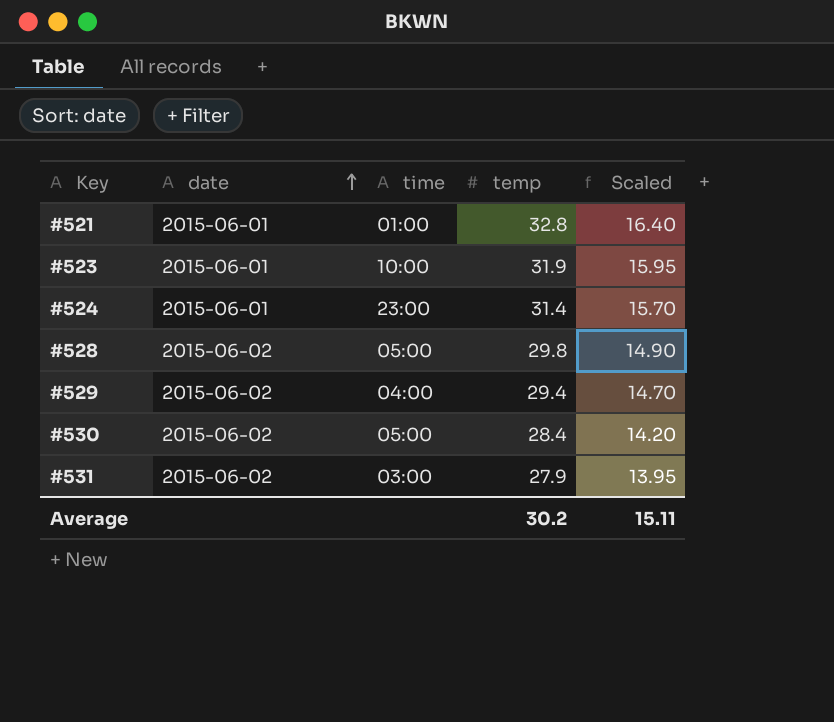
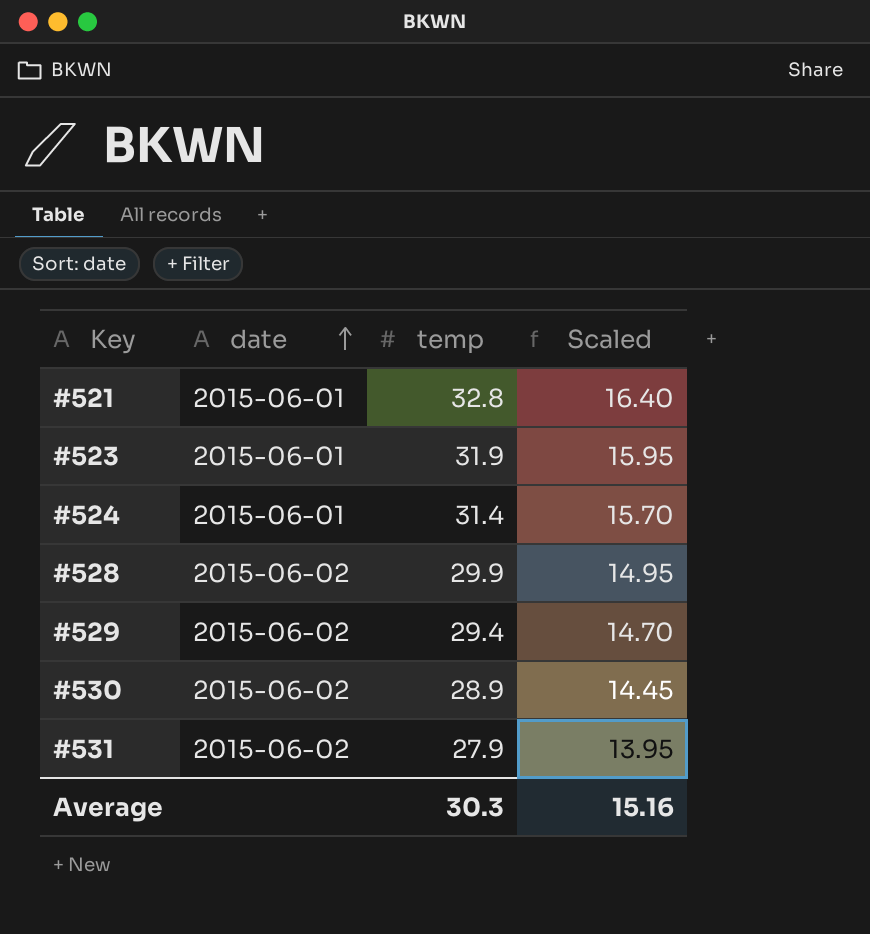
column time | position: 3 -> none
#528 | temp: 29.8 -> 29.9
#528 | Scaled: 14.90 -> 14.95
#530 | temp: 28.4 -> 28.9
#530 | Scaled: 14.20 -> 14.45
Average | temp: 30.2 -> 30.3
Average | Scaled: 15.11 -> 15.16

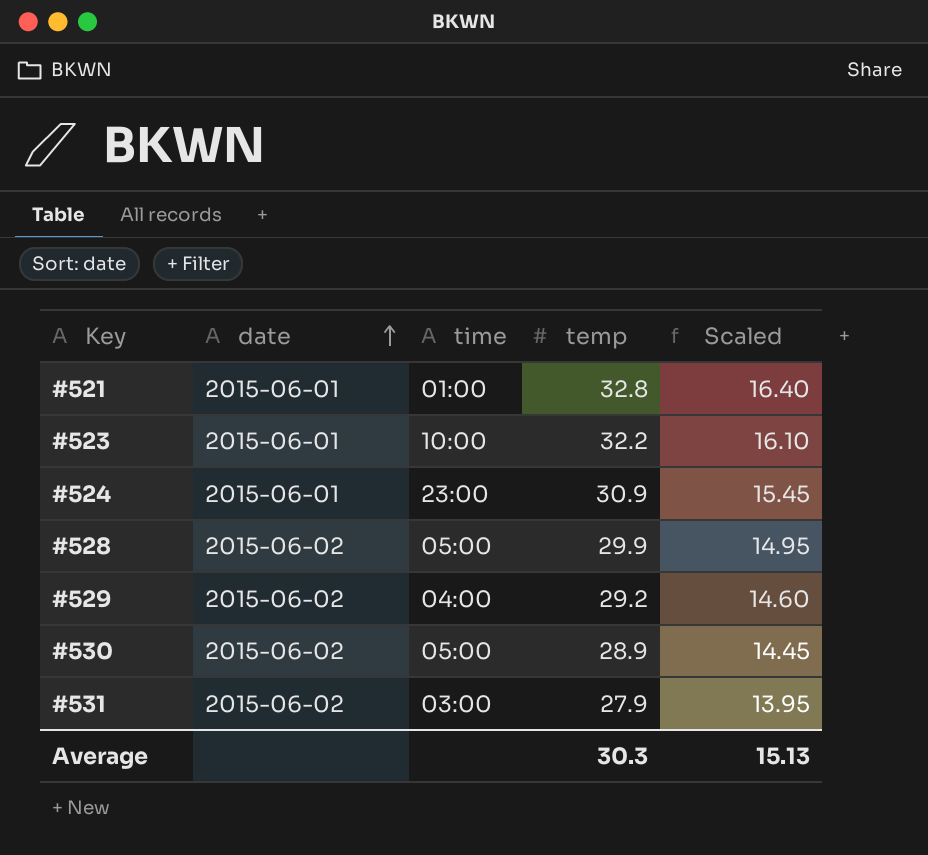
column time | position: none -> 3
#523 | temp: 31.9 -> 32.2
#523 | Scaled: 15.95 -> 16.10
#524 | temp: 31.4 -> 30.9
#524 | Scaled: 15.70 -> 15.45
#529 | temp: 29.4 -> 29.2
#529 | Scaled: 14.70 -> 14.60
Average | Scaled: 15.16 -> 15.13

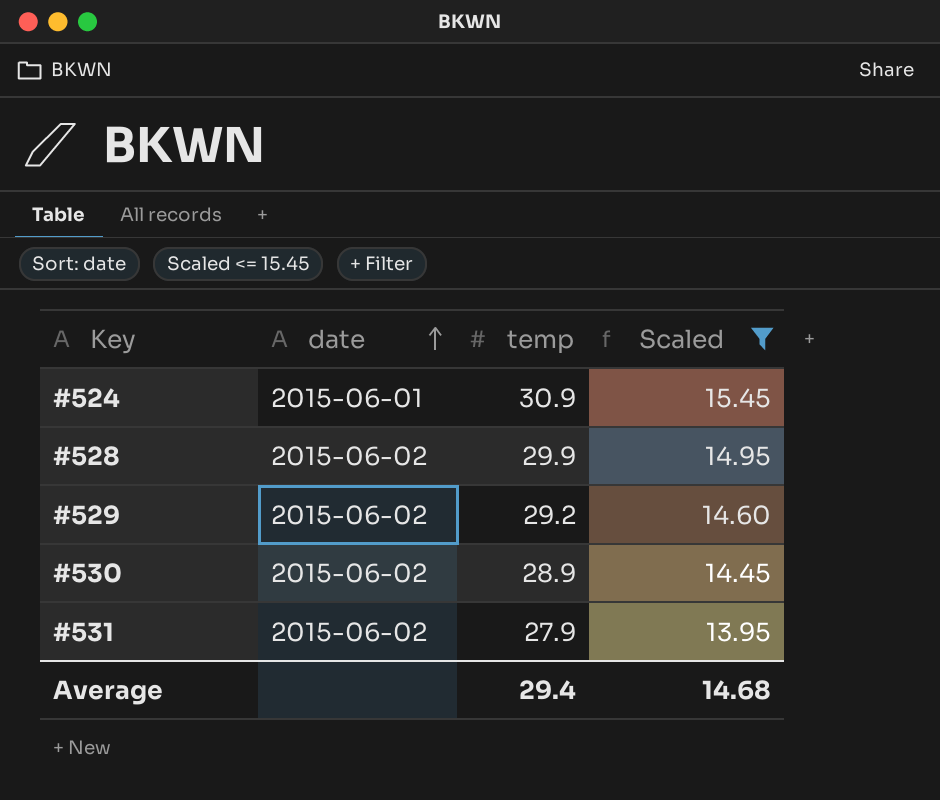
filter: none -> Scaled <= 15.45
column time | position: 3 -> none
Average | temp: 30.3 -> 29.4
Average | Scaled: 15.13 -> 14.68

